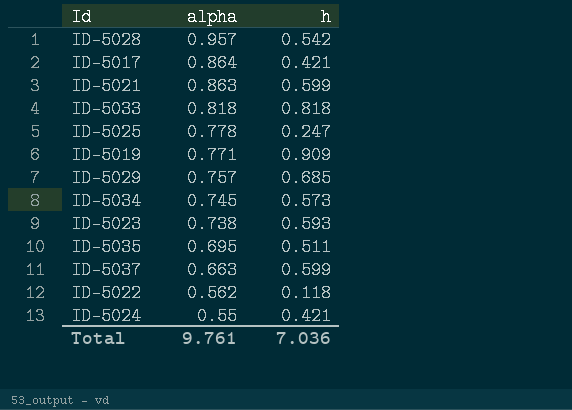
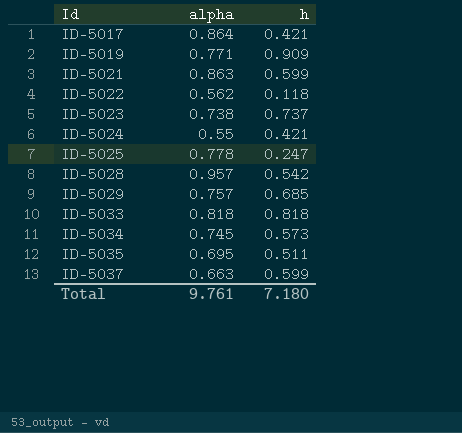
row order: alpha descending -> Id ascending
ID-5023 | h: 0.593 -> 0.737
Total | h: 7.036 -> 7.180

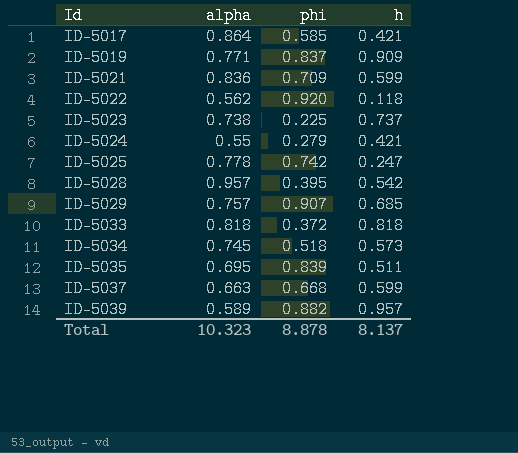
column phi | position: none -> 3
ID-5021 | alpha: 0.863 -> 0.836
row ID-5039: none -> 0.589 | 0.882 | 0.957
Total | alpha: 9.761 -> 10.323
Total | h: 7.180 -> 8.137

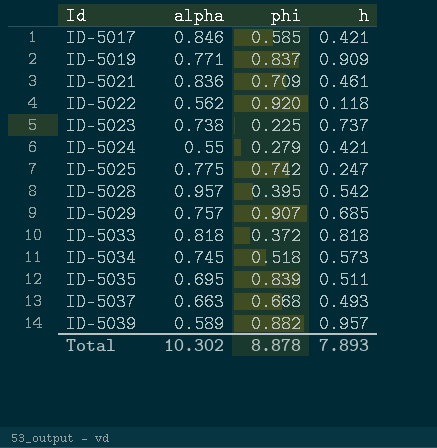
ID-5017 | alpha: 0.864 -> 0.846
ID-5021 | h: 0.599 -> 0.461
ID-5025 | alpha: 0.778 -> 0.775
ID-5037 | h: 0.599 -> 0.493
Total | alpha: 10.323 -> 10.302
Total | h: 8.137 -> 7.893

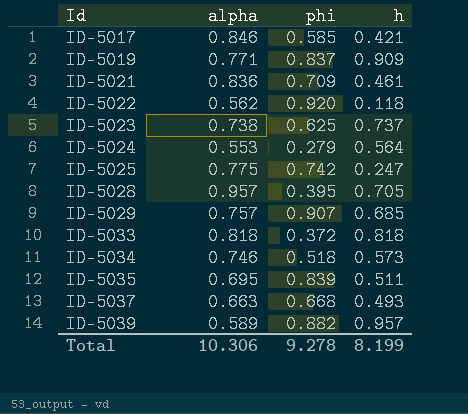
ID-5023 | phi: 0.225 -> 0.625
ID-5024 | alpha: 0.55 -> 0.553
ID-5024 | h: 0.421 -> 0.564
ID-5028 | h: 0.542 -> 0.705
ID-5034 | alpha: 0.745 -> 0.746
Total | alpha: 10.302 -> 10.306
Total | phi: 8.878 -> 9.278
Total | h: 7.893 -> 8.199

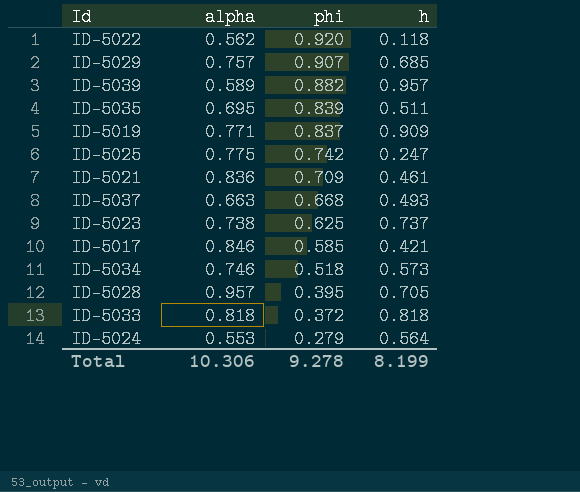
row order: Id ascending -> phi descending

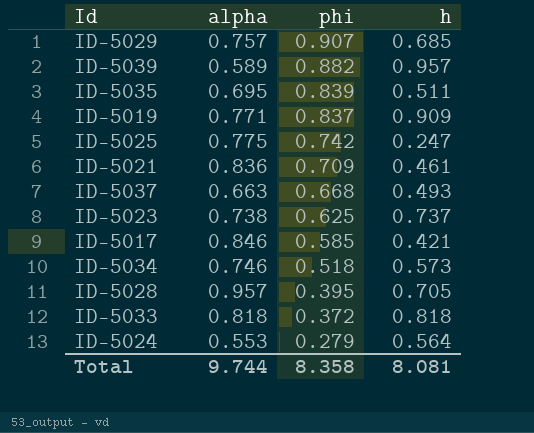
row ID-5022: 0.562 | 0.920 | 0.118 -> none
Total | alpha: 10.306 -> 9.744
Total | phi: 9.278 -> 8.358
Total | h: 8.199 -> 8.081

